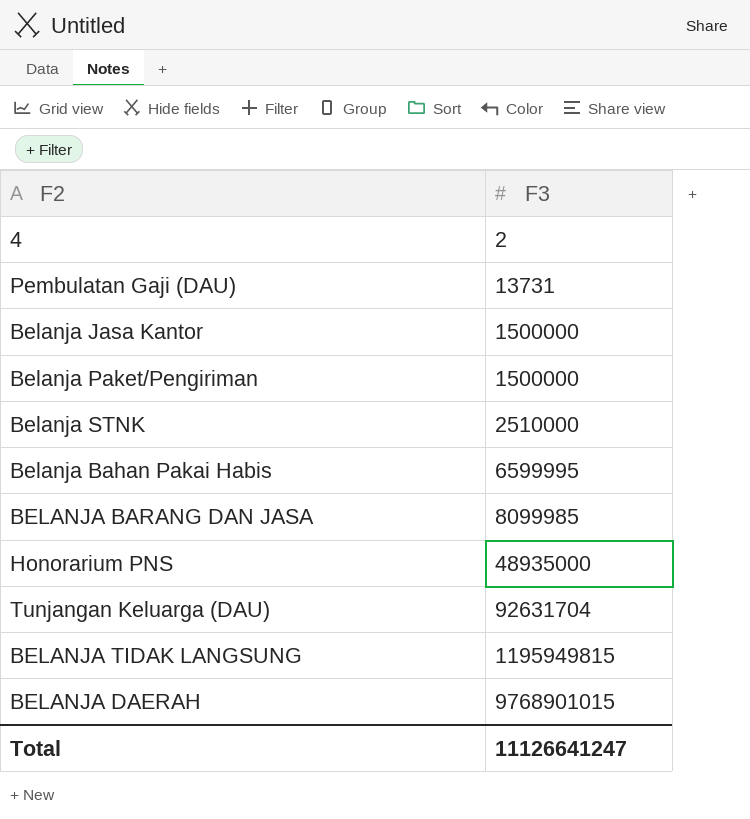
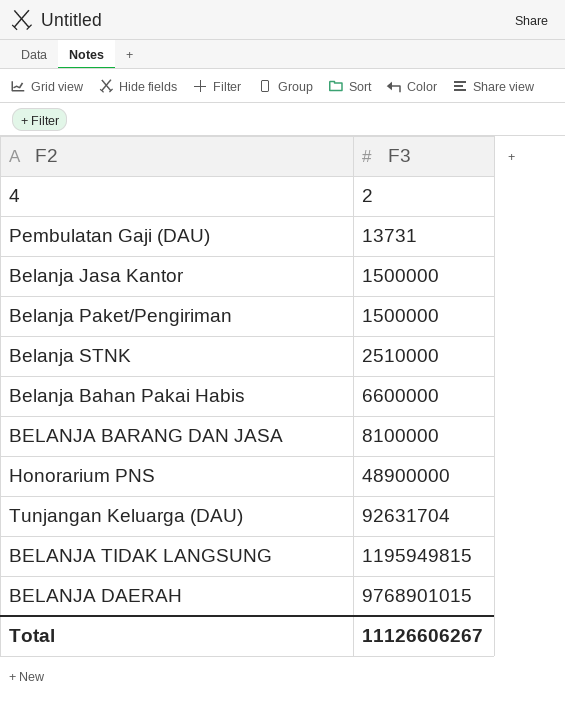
Belanja Bahan Pakai Habis | F3: 6599995 -> 6600000
BELANJA BARANG DAN JASA | F3: 8099985 -> 8100000
Honorarium PNS | F3: 48935000 -> 48900000
Total | F3: 11126641247 -> 11126606267

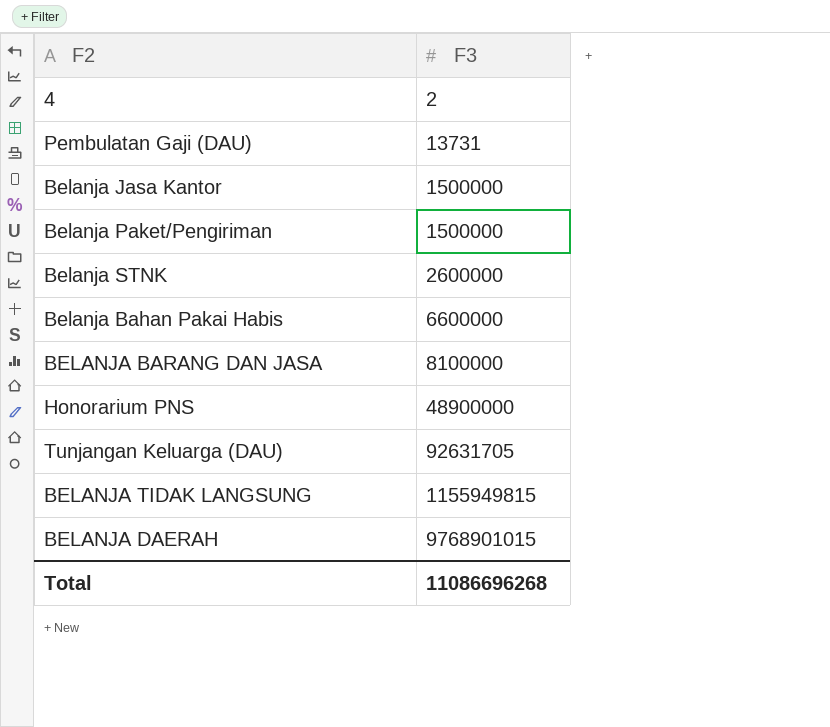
Belanja STNK | F3: 2510000 -> 2600000
Tunjangan Keluarga (DAU) | F3: 92631704 -> 92631705
BELANJA TIDAK LANGSUNG | F3: 1195949815 -> 1155949815
Total | F3: 11126606267 -> 11086696268

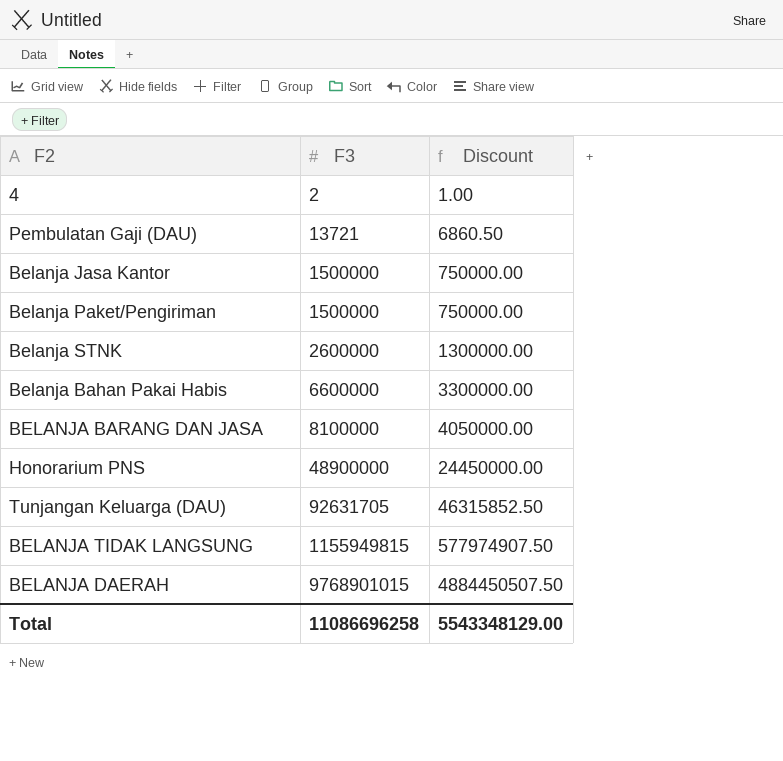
column Discount | formula: none -> [F3] * 0.5
Pembulatan Gaji (DAU) | F3: 13731 -> 13721
Total | F3: 11086696268 -> 11086696258

